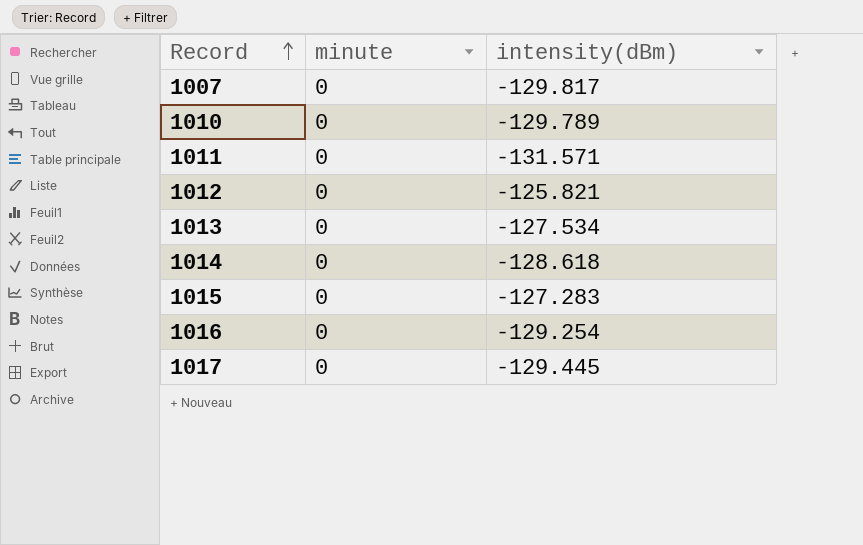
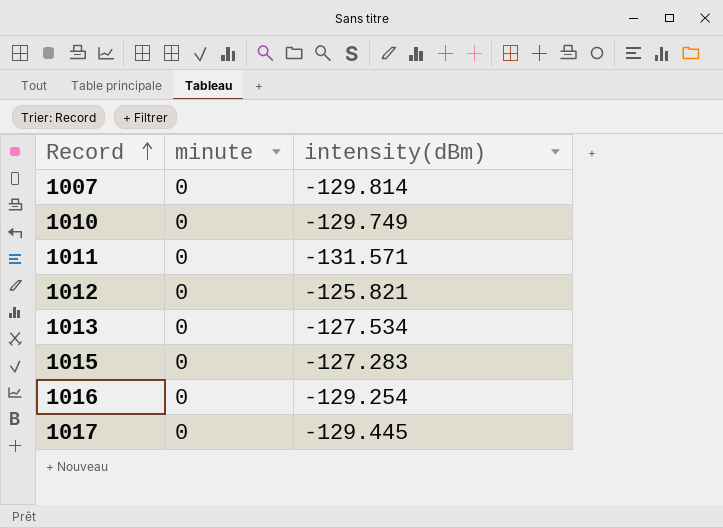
row 1014: 0 | -128.618 -> none
1007 | intensity(dBm): -129.817 -> -129.814
1010 | intensity(dBm): -129.789 -> -129.749

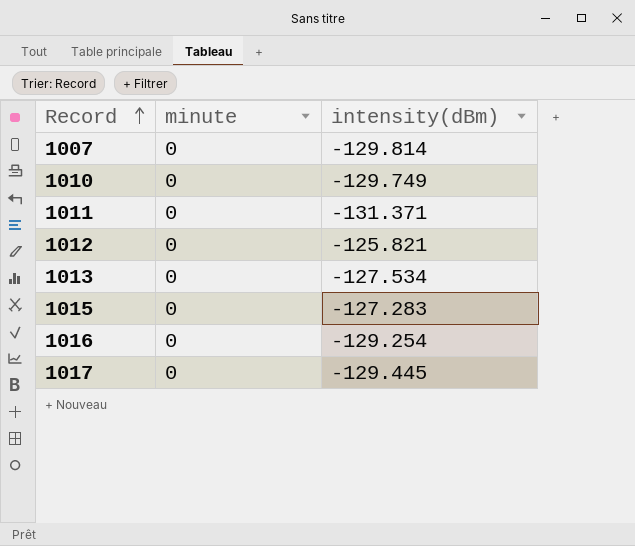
1011 | intensity(dBm): -131.571 -> -131.371

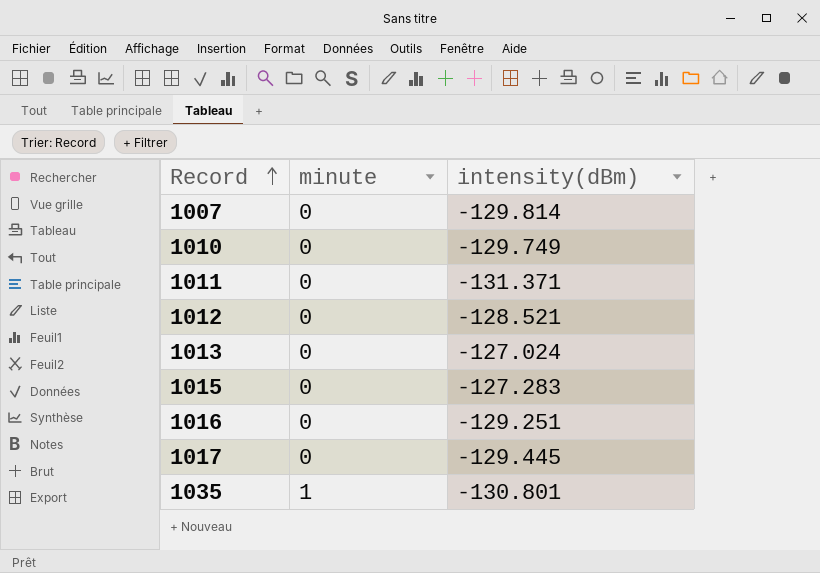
1012 | intensity(dBm): -125.821 -> -128.521
1013 | intensity(dBm): -127.534 -> -127.024
1016 | intensity(dBm): -129.254 -> -129.251
row 1035: none -> 1 | -130.801

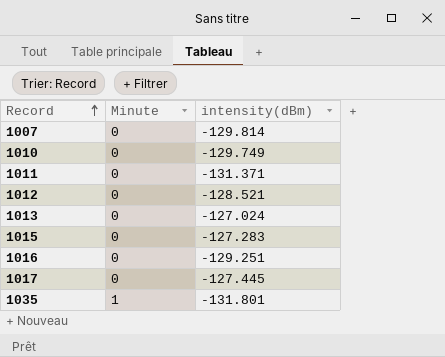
column name: minute -> Minute
1017 | intensity(dBm): -129.445 -> -127.445
1035 | intensity(dBm): -130.801 -> -131.801

